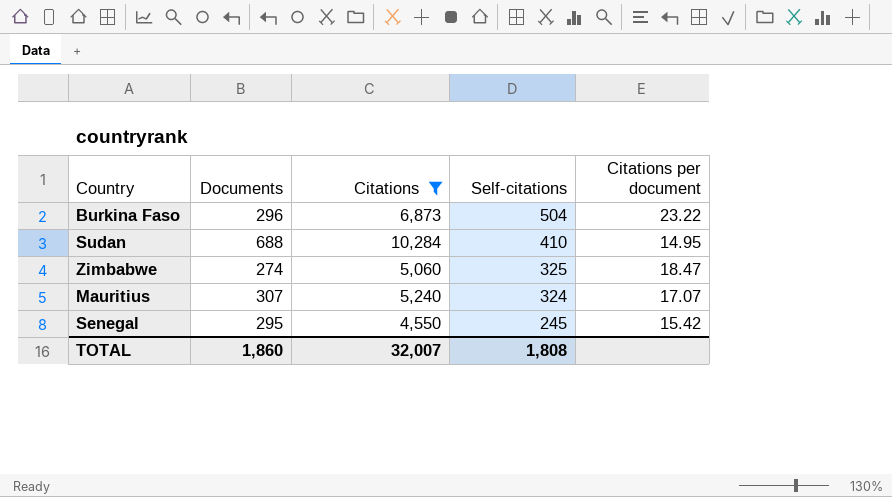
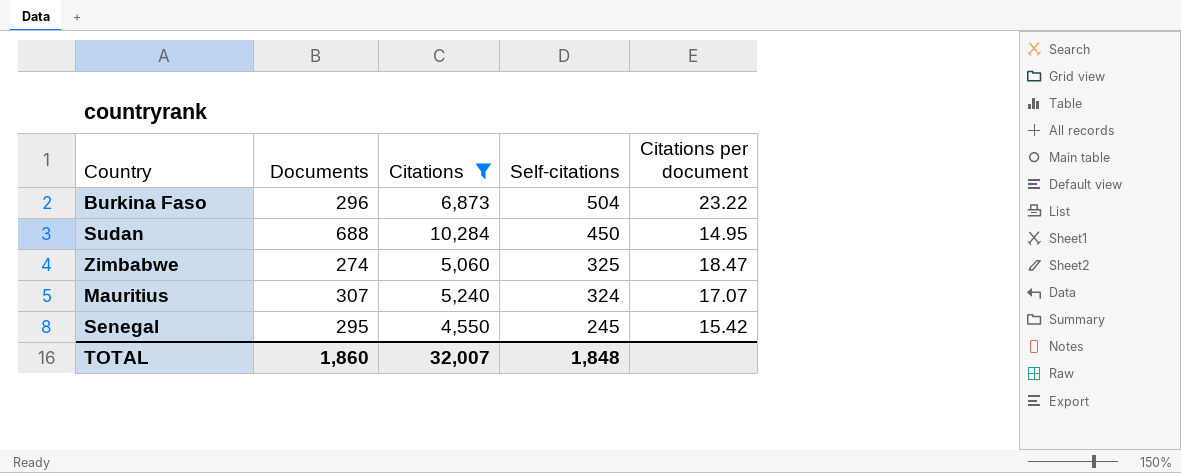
Sudan | Self-citations: 410 -> 450
TOTAL | Self-citations: 1,808 -> 1,848

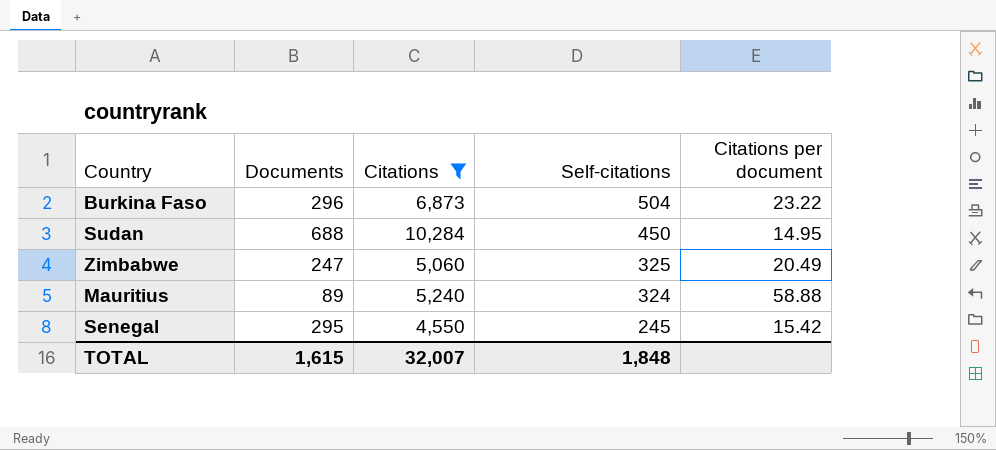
Zimbabwe | Documents: 274 -> 247
Zimbabwe | Citations per document: 18.47 -> 20.49
Mauritius | Documents: 307 -> 89
Mauritius | Citations per document: 17.07 -> 58.88
TOTAL | Documents: 1,860 -> 1,615

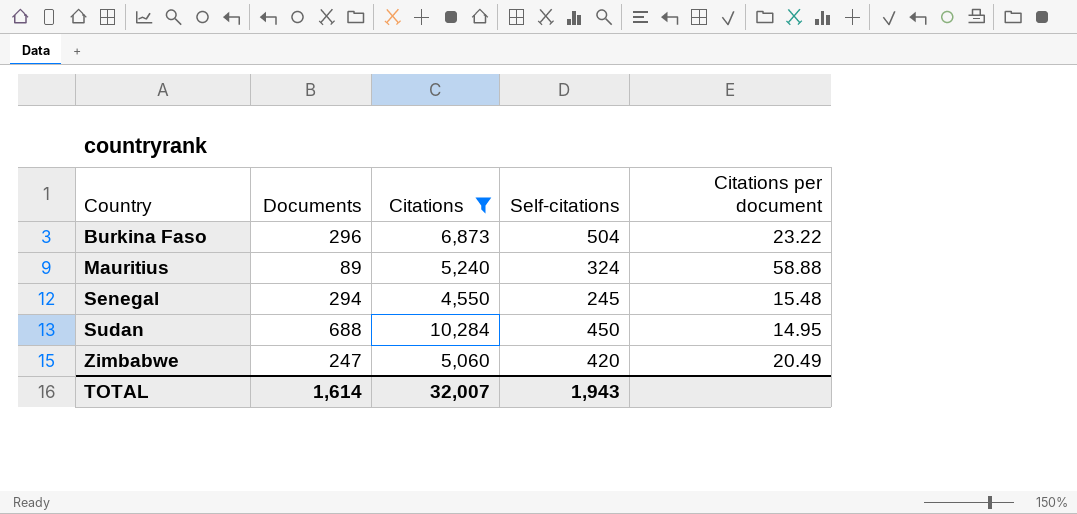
row order: Self-citations descending -> Country ascending
Senegal | Documents: 295 -> 294
Senegal | Citations per document: 15.42 -> 15.48
Zimbabwe | Self-citations: 325 -> 420
TOTAL | Documents: 1,615 -> 1,614
TOTAL | Self-citations: 1,848 -> 1,943

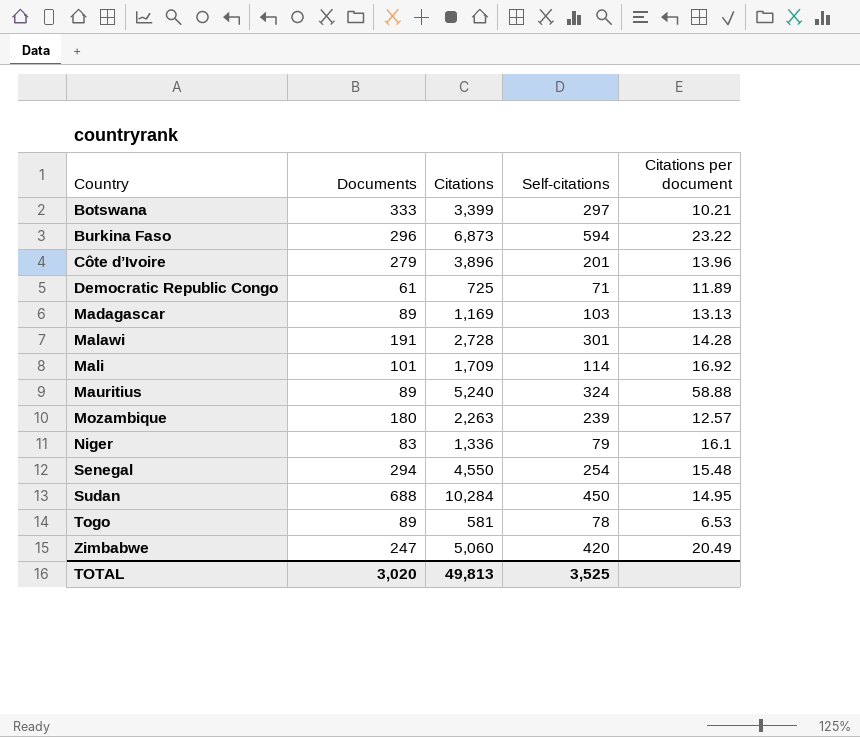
filter: Citations >= 4,550 -> none
Burkina Faso | Self-citations: 504 -> 594
Senegal | Self-citations: 245 -> 254
TOTAL | Documents: 1,614 -> 3,020
TOTAL | Citations: 32,007 -> 49,813
TOTAL | Self-citations: 1,943 -> 3,525

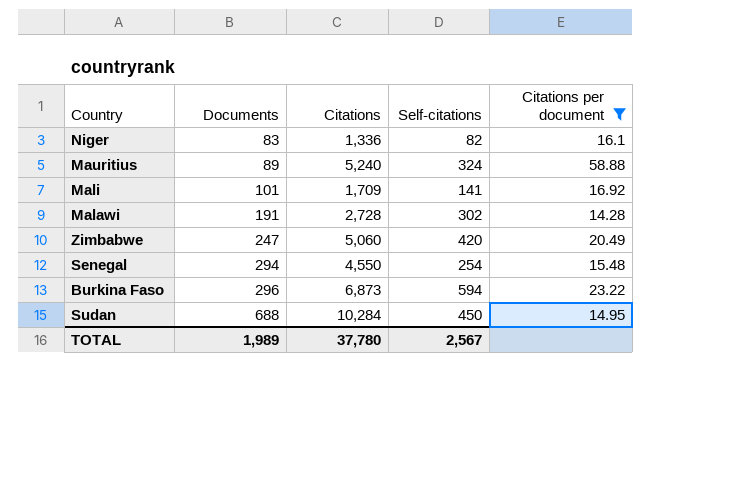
filter: none -> Citations per document >= 14.28
row order: Country ascending -> Documents ascending
Niger | Self-citations: 79 -> 82
Mali | Self-citations: 114 -> 141
Malawi | Self-citations: 301 -> 302
TOTAL | Documents: 3,020 -> 1,989
TOTAL | Citations: 49,813 -> 37,780
TOTAL | Self-citations: 3,525 -> 2,567

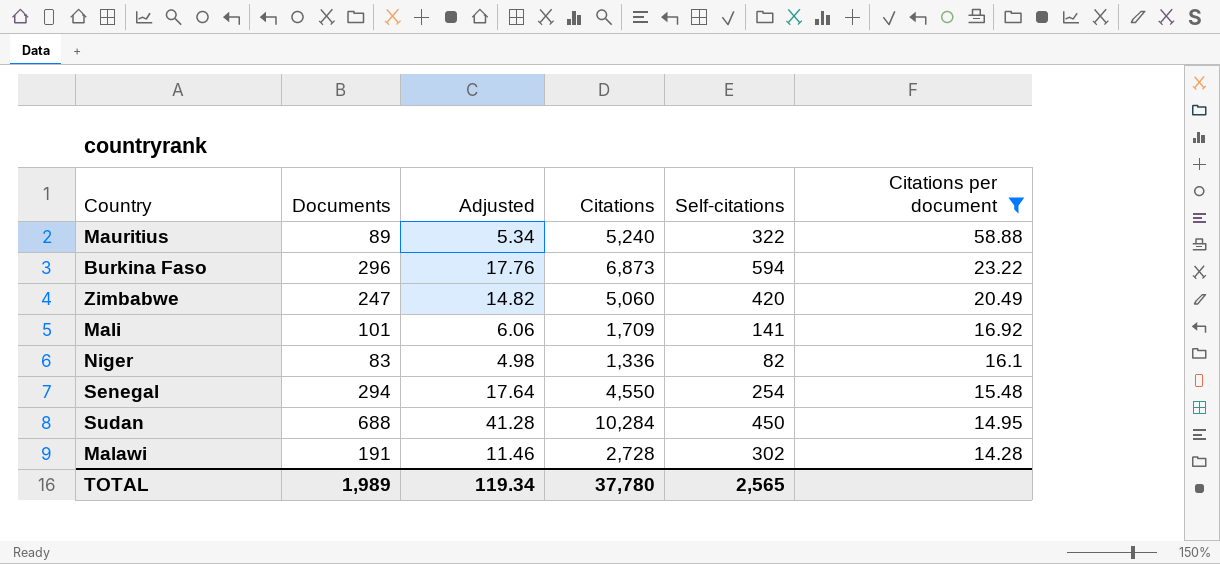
row order: Documents ascending -> Citations per document descending
column Adjusted | formula: none -> [Documents] * 0.06
Mauritius | Self-citations: 324 -> 322
TOTAL | Self-citations: 2,567 -> 2,565

